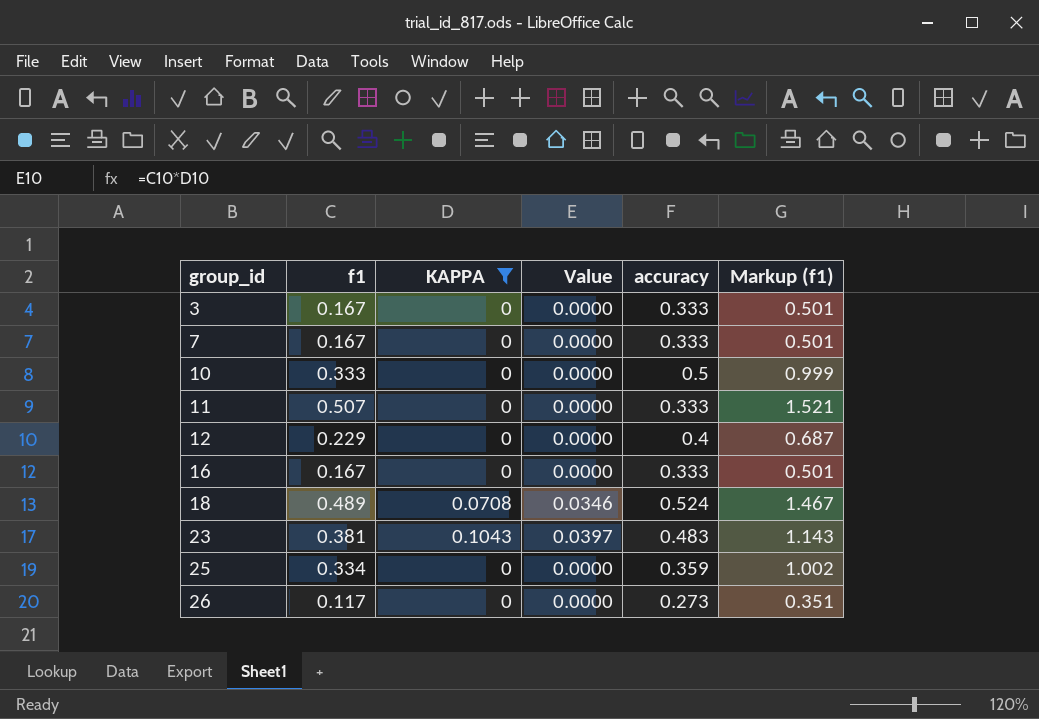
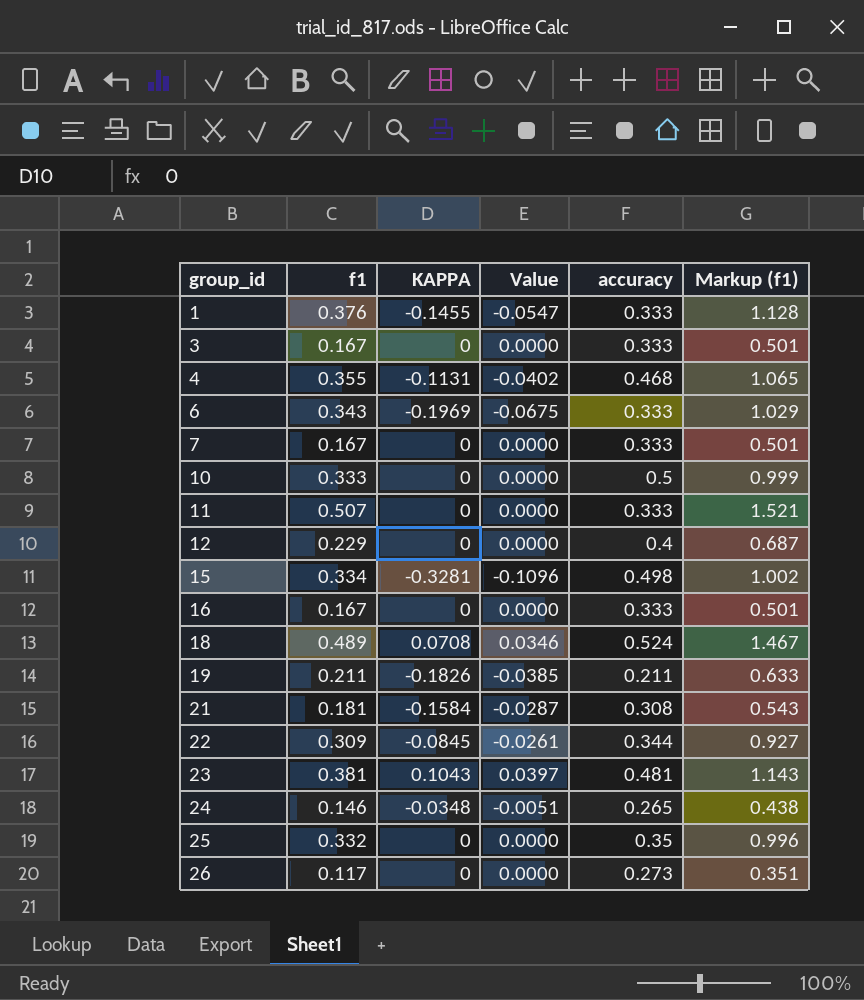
filter: KAPPA >= 0 -> none
23 | accuracy: 0.483 -> 0.481
25 | f1: 0.334 -> 0.332
25 | accuracy: 0.359 -> 0.35
25 | Markup (f1): 1.002 -> 0.996

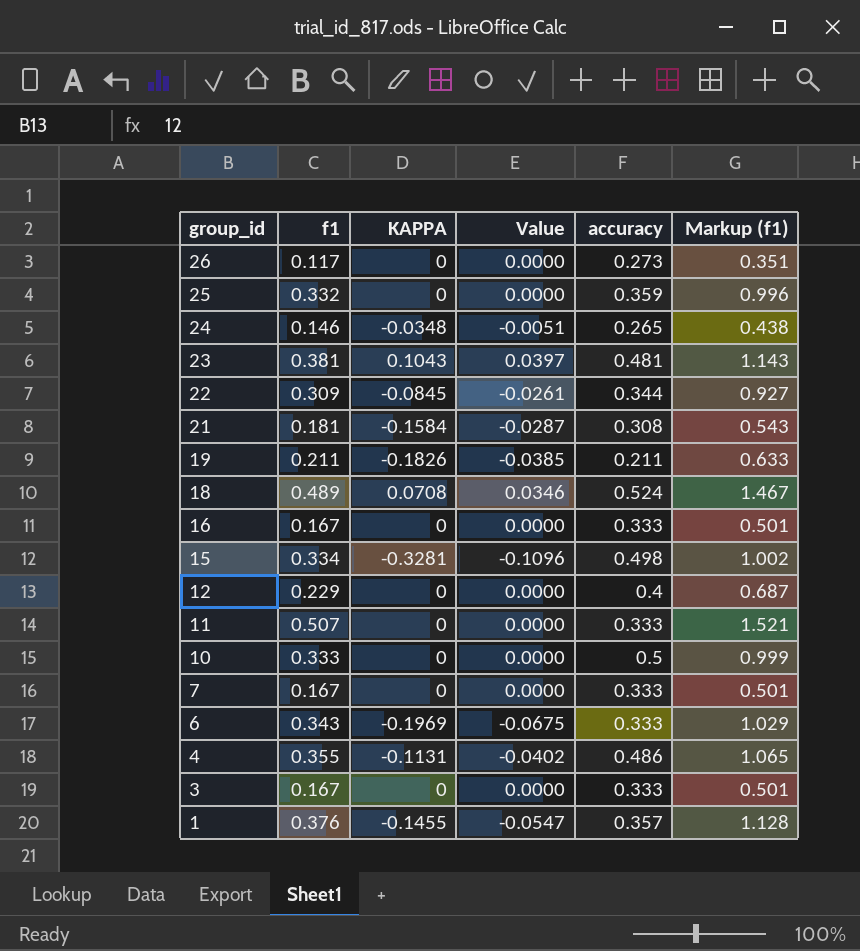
row order: group_id ascending -> group_id descending
25 | accuracy: 0.35 -> 0.359
4 | accuracy: 0.468 -> 0.486
1 | accuracy: 0.333 -> 0.357

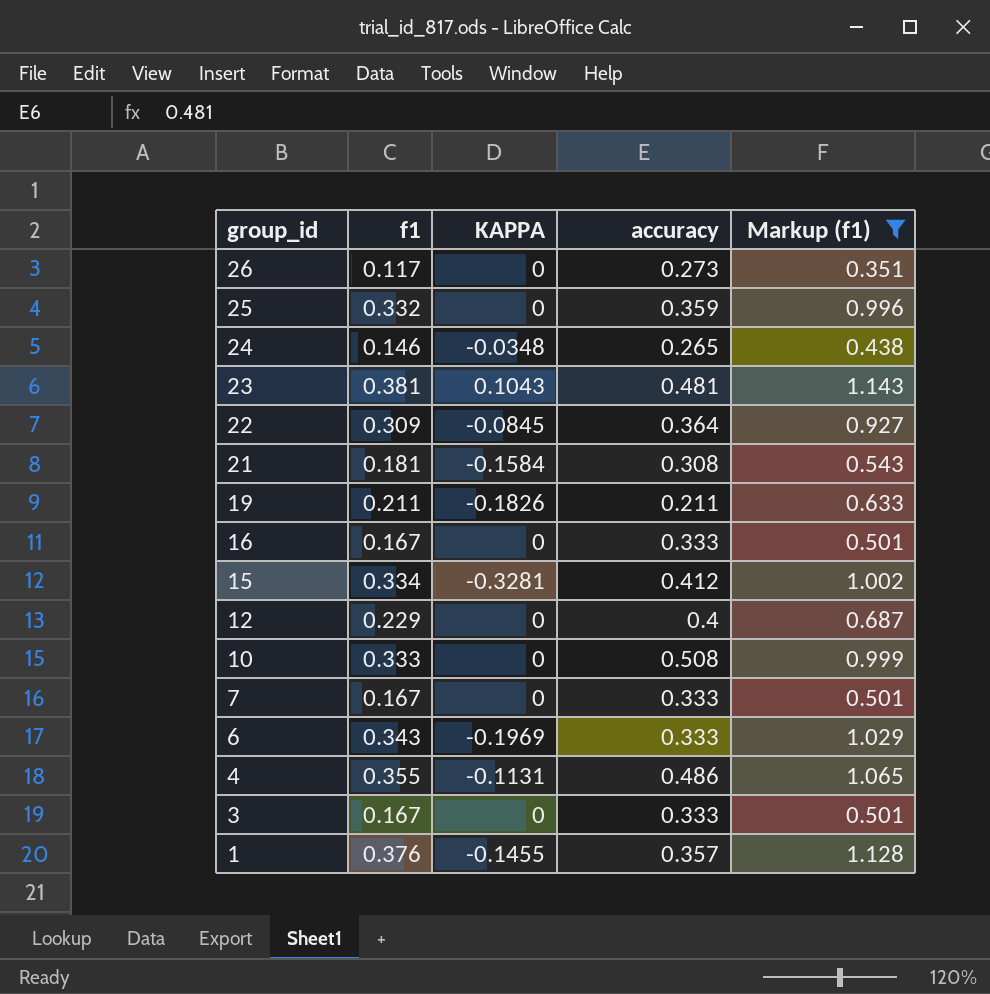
filter: none -> Markup (f1) <= 1.143
column Value | formula: [f1] * [KAPPA] -> none
22 | accuracy: 0.344 -> 0.364
15 | accuracy: 0.498 -> 0.412
10 | accuracy: 0.5 -> 0.508

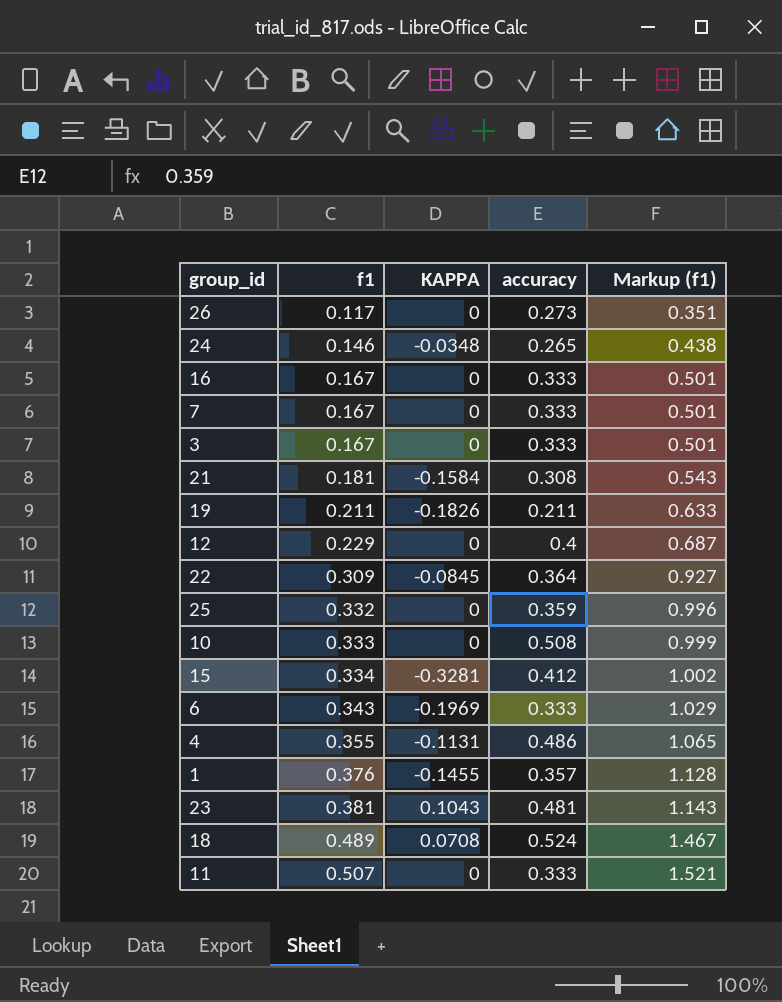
filter: Markup (f1) <= 1.143 -> none
row order: group_id descending -> f1 ascending

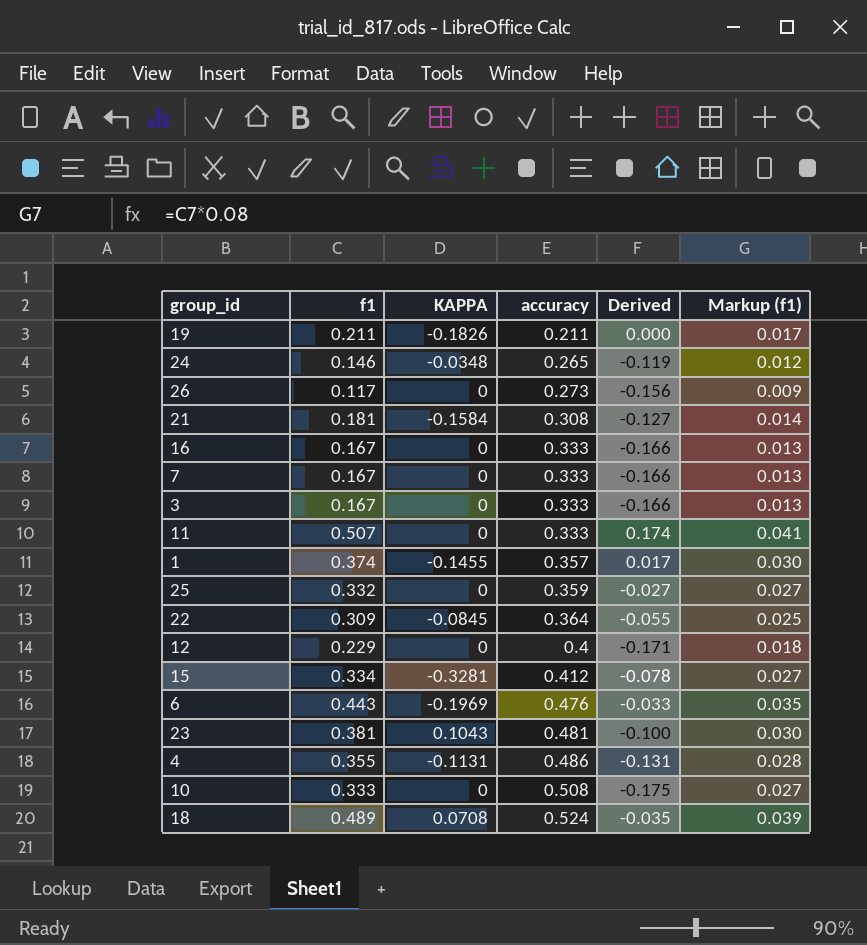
row order: f1 ascending -> accuracy ascending
column Derived | formula: none -> [f1] - [accuracy]
column Markup (f1) | formula: [f1] * 3 -> [f1] * 0.08
1 | f1: 0.376 -> 0.374
6 | f1: 0.343 -> 0.443
6 | accuracy: 0.333 -> 0.476

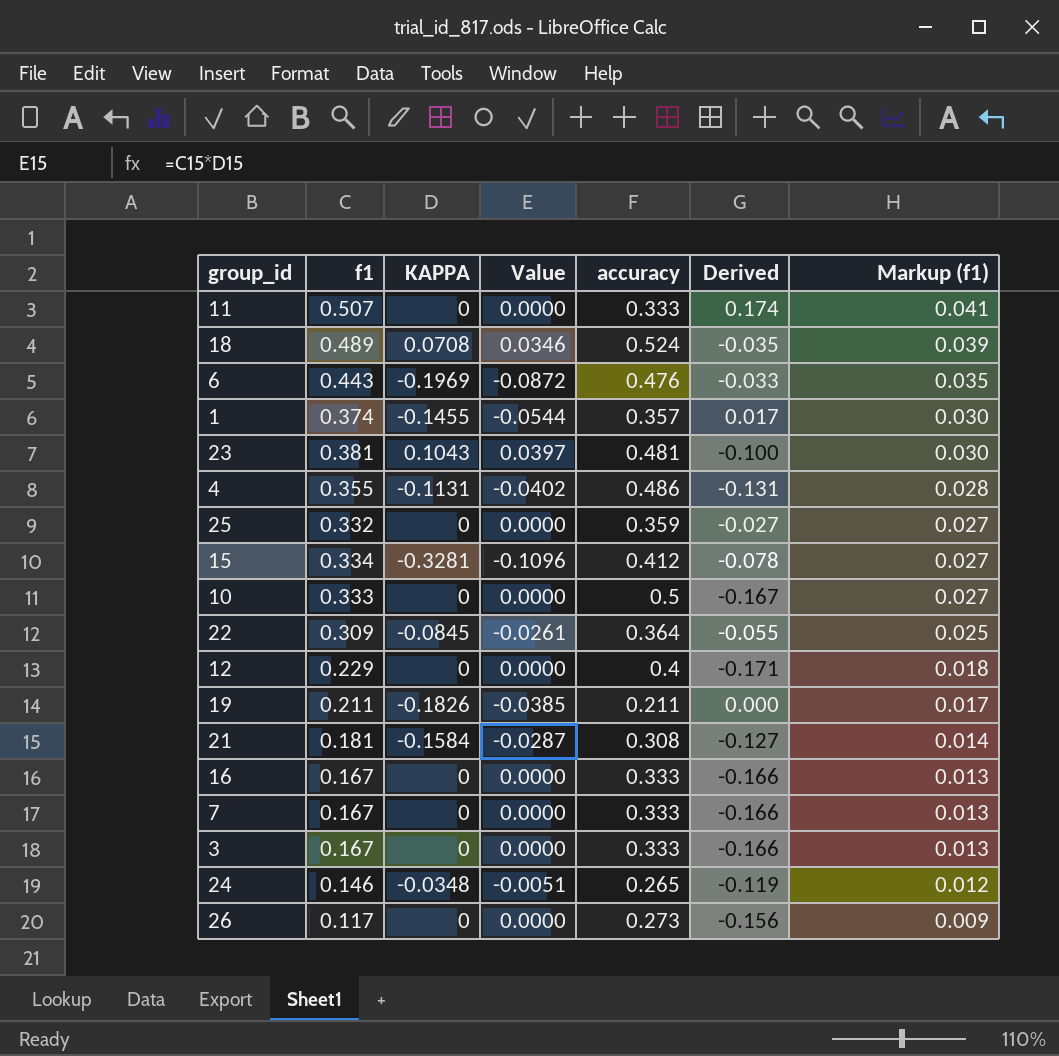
row order: accuracy ascending -> Markup (f1) descending
column Value | formula: none -> [f1] * [KAPPA]
10 | accuracy: 0.508 -> 0.5
10 | Derived: -0.175 -> -0.167

